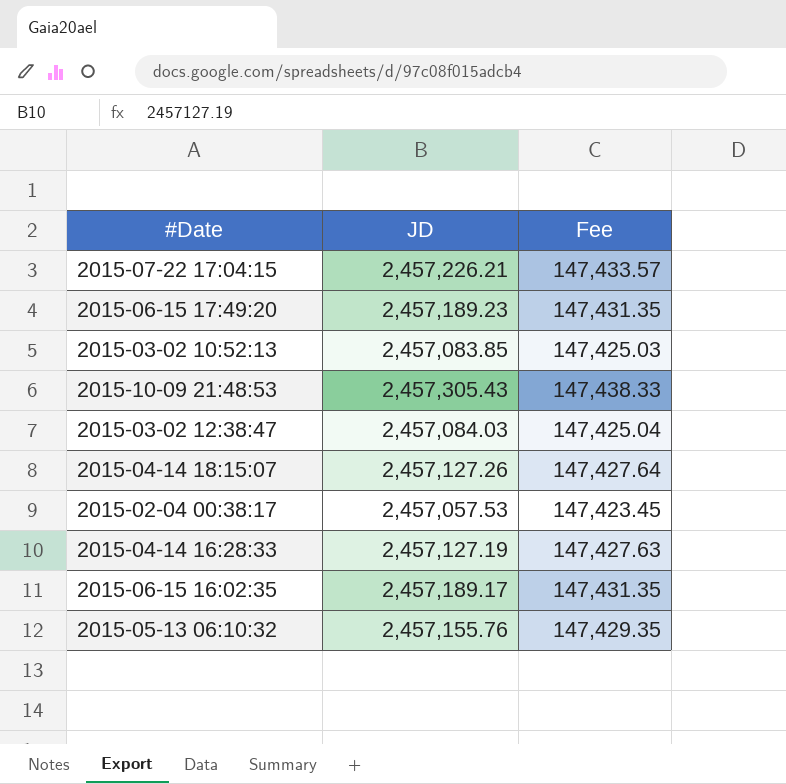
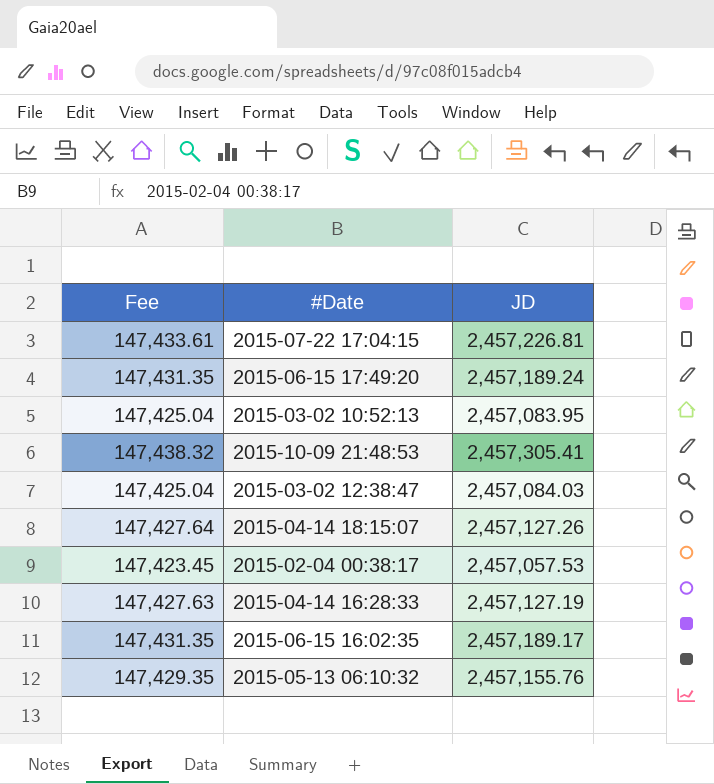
column Fee | position: 3 -> 1
2015-07-22 17:04:15 | Fee: 147,433.57 -> 147,433.61
2015-07-22 17:04:15 | JD: 2,457,226.21 -> 2,457,226.81
2015-06-15 17:49:20 | JD: 2,457,189.23 -> 2,457,189.24
2015-03-02 10:52:13 | Fee: 147,425.03 -> 147,425.04
2015-03-02 10:52:13 | JD: 2,457,083.85 -> 2,457,083.95
2015-10-09 21:48:53 | Fee: 147,438.33 -> 147,438.32
2015-10-09 21:48:53 | JD: 2,457,305.43 -> 2,457,305.41

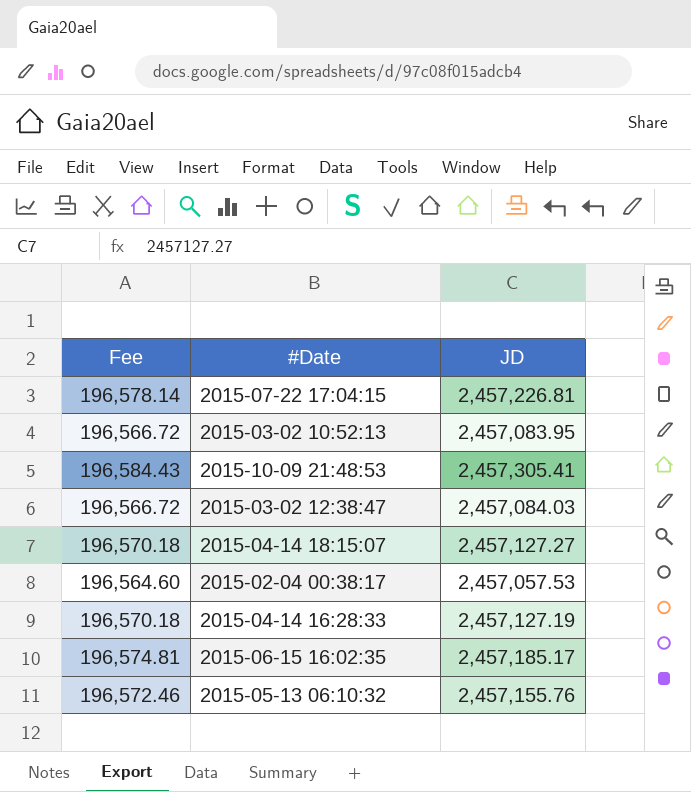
column Fee | formula: [JD] * 0.06 -> [JD] * 0.08
row 2015-06-15 17:49:20: 147,431.35 | 2,457,189.24 -> none
2015-04-14 18:15:07 | JD: 2,457,127.26 -> 2,457,127.27
2015-06-15 16:02:35 | JD: 2,457,189.17 -> 2,457,185.17

